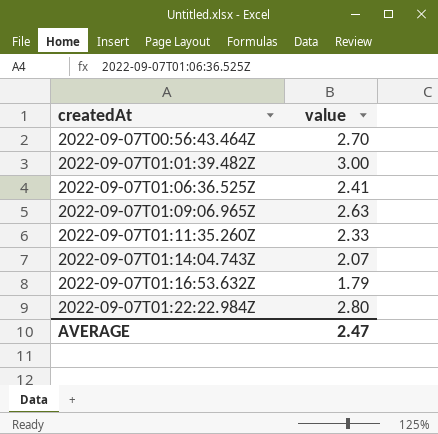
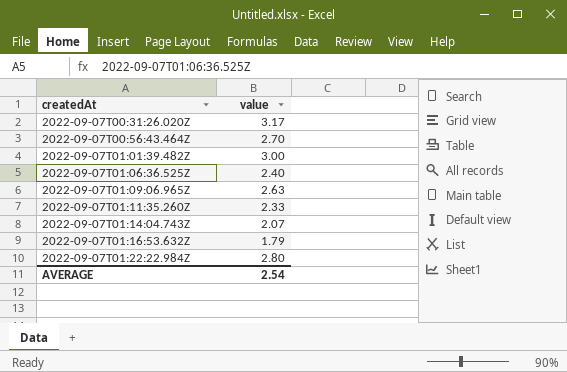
row 2022-09-07T00:31:26.020Z: none -> 3.17
2022-09-07T01:06:36.525Z | value: 2.41 -> 2.40
AVERAGE | value: 2.47 -> 2.54

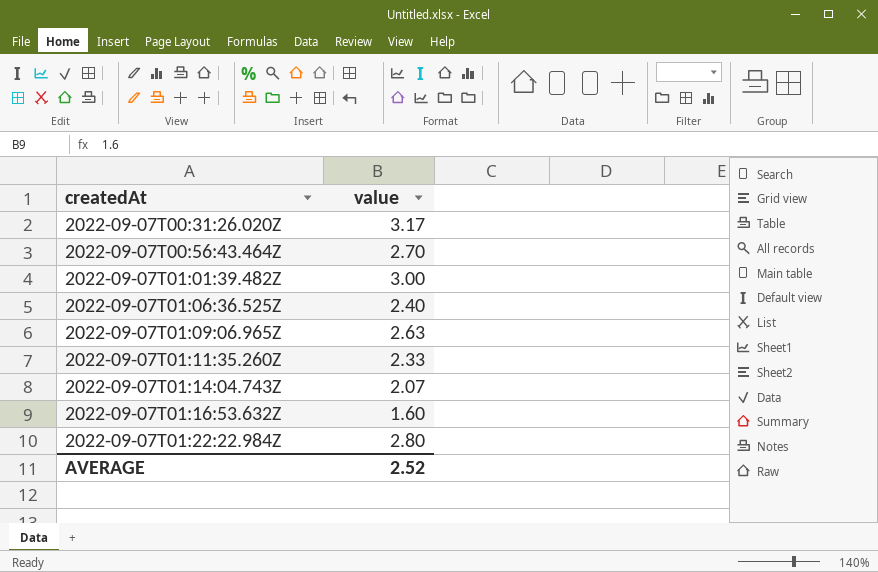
2022-09-07T01:16:53.632Z | value: 1.79 -> 1.60
AVERAGE | value: 2.54 -> 2.52

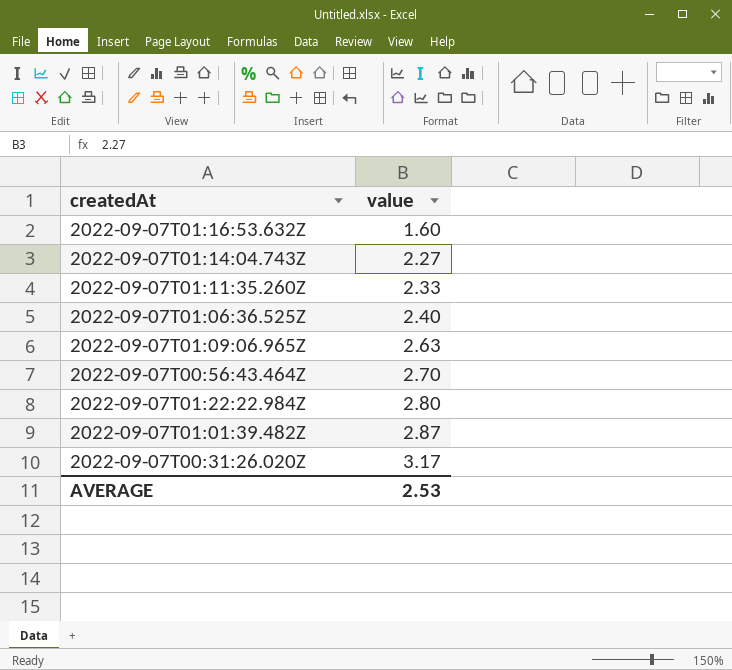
row order: createdAt ascending -> value ascending
2022-09-07T01:14:04.743Z | value: 2.07 -> 2.27
2022-09-07T01:01:39.482Z | value: 3.00 -> 2.87
AVERAGE | value: 2.52 -> 2.53

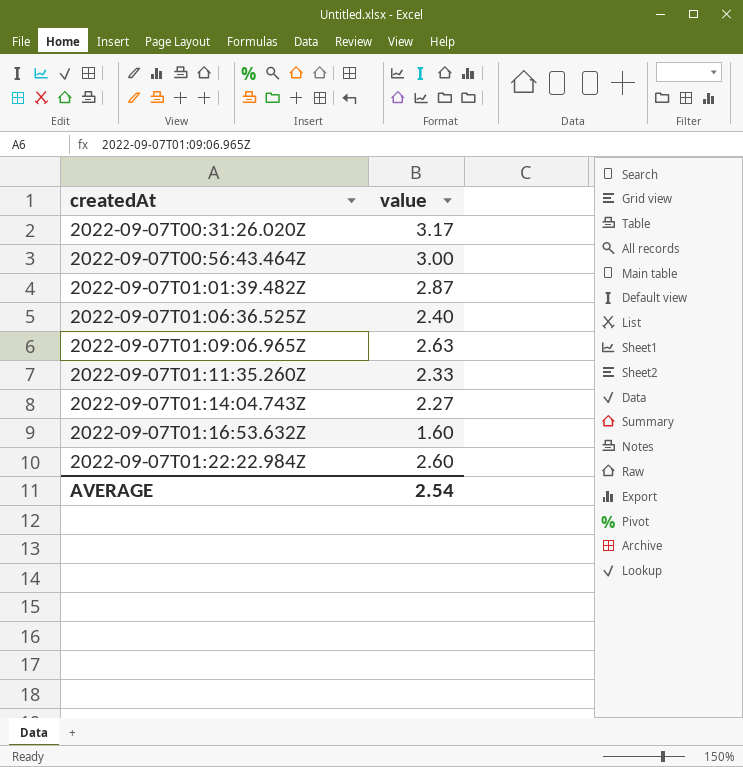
row order: value ascending -> createdAt ascending
2022-09-07T00:56:43.464Z | value: 2.70 -> 3.00
2022-09-07T01:22:22.984Z | value: 2.80 -> 2.60
AVERAGE | value: 2.53 -> 2.54

